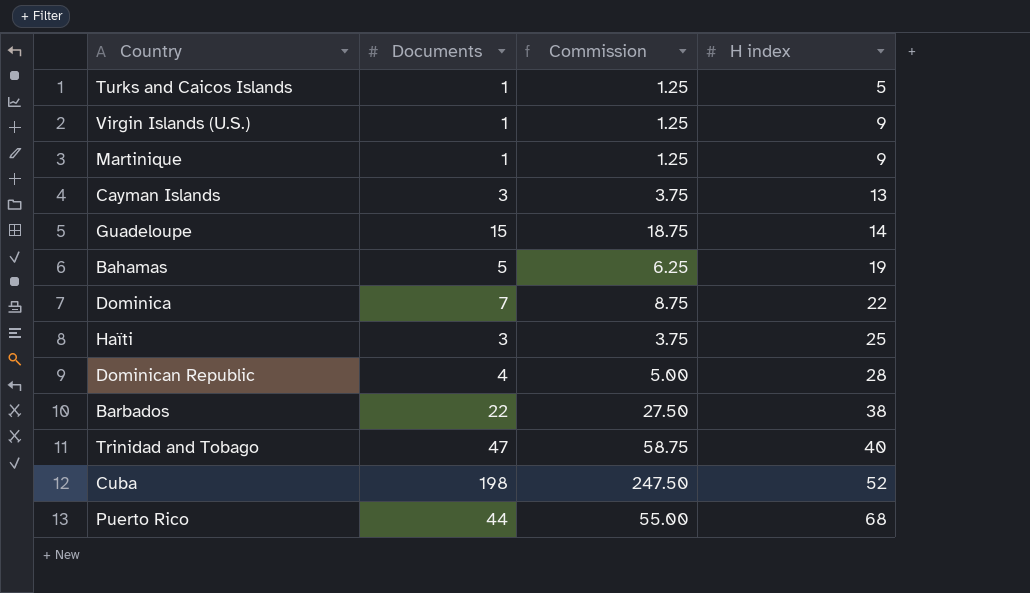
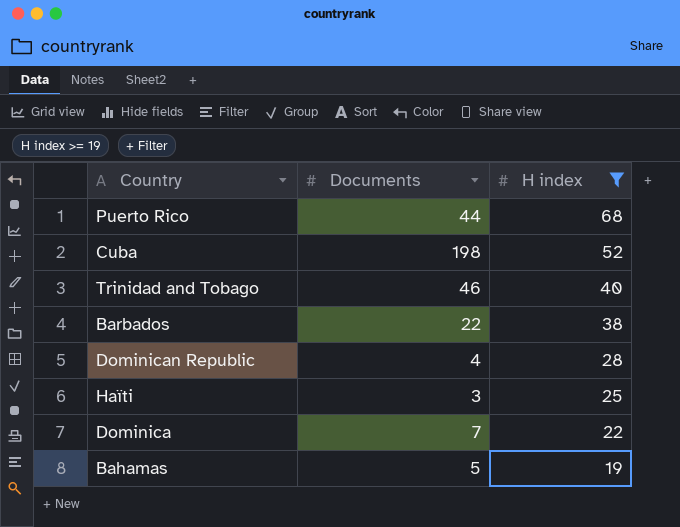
filter: none -> H index >= 19
row order: H index ascending -> H index descending
column Commission | formula: [Documents] * 1.25 -> none
Trinidad and Tobago | Documents: 47 -> 46

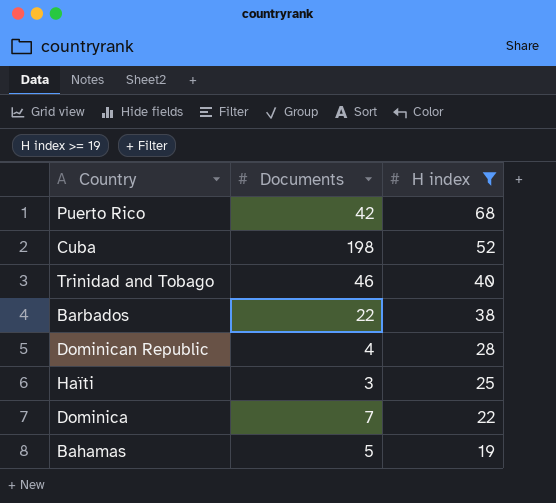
Puerto Rico | Documents: 44 -> 42

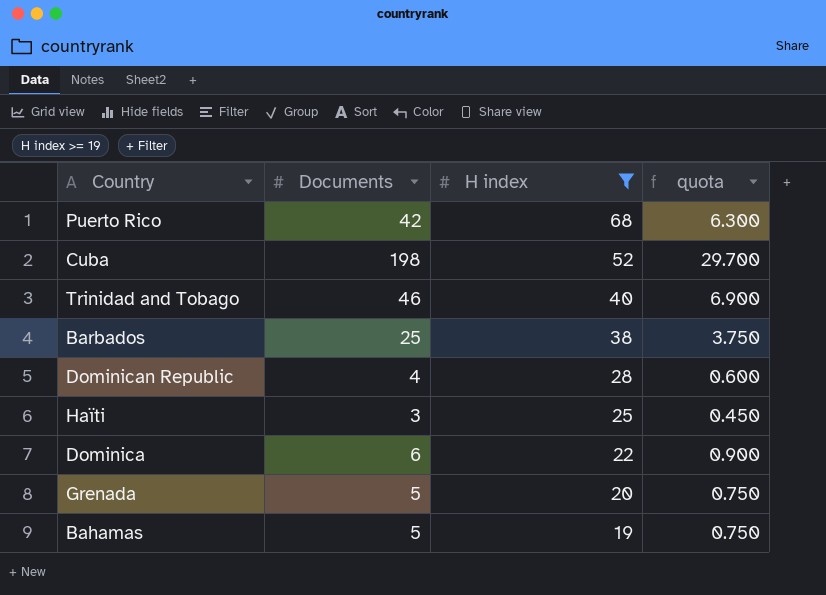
column quota | formula: none -> [Documents] * 0.15
Barbados | Documents: 22 -> 25
Dominica | Documents: 7 -> 6
row Grenada: none -> 5 | 20 | 0.750

